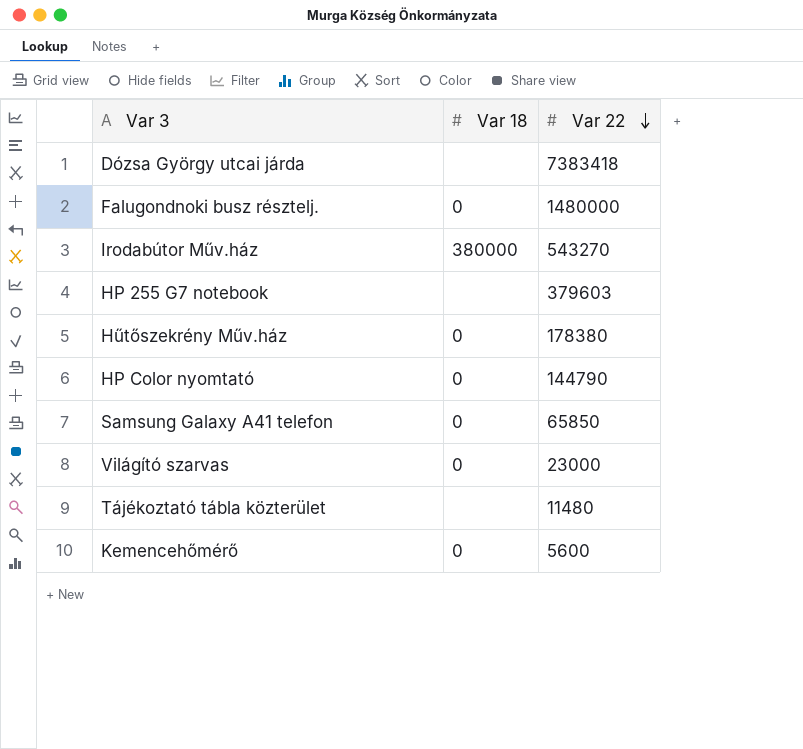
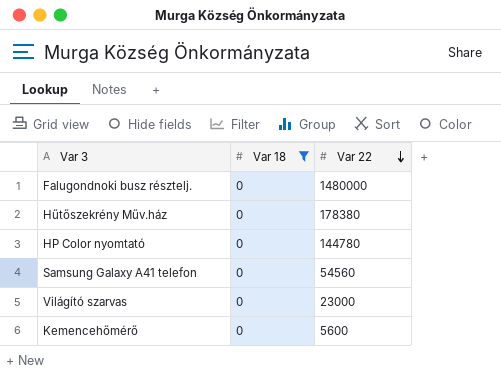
filter: none -> Var 18 = 0
HP Color nyomtató | Var 22: 144790 -> 144780
Samsung Galaxy A41 telefon | Var 22: 65850 -> 54560

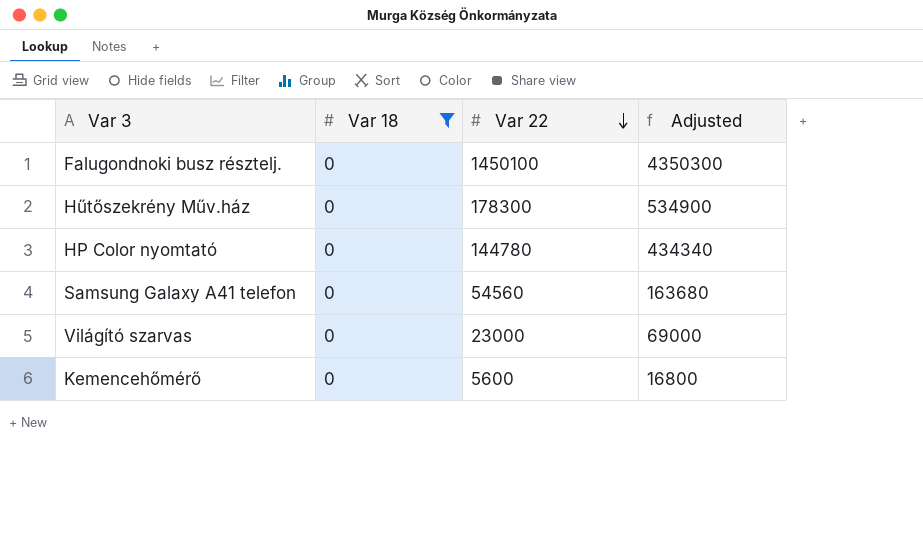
column Adjusted | formula: none -> [Var 22] * 3
Falugondnoki busz résztelj. | Var 22: 1480000 -> 1450100
Hűtőszekrény Műv.ház | Var 22: 178380 -> 178300

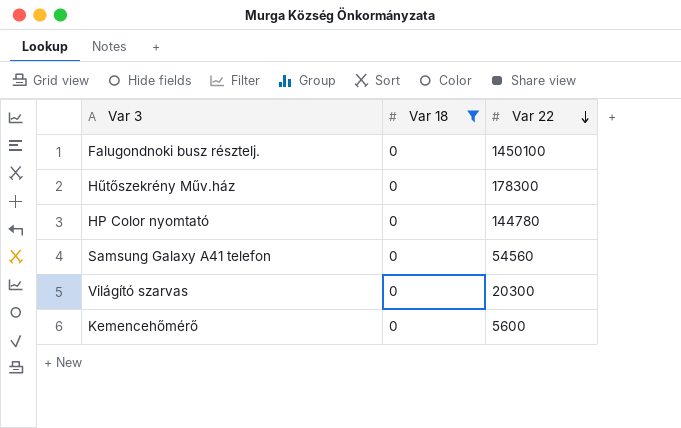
column Adjusted | formula: [Var 22] * 3 -> none
Világító szarvas | Var 22: 23000 -> 20300

